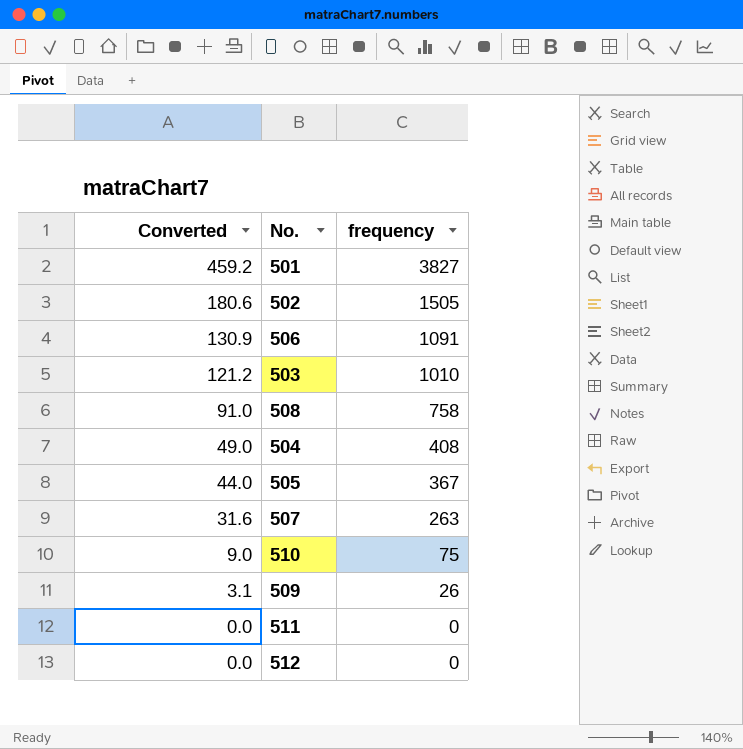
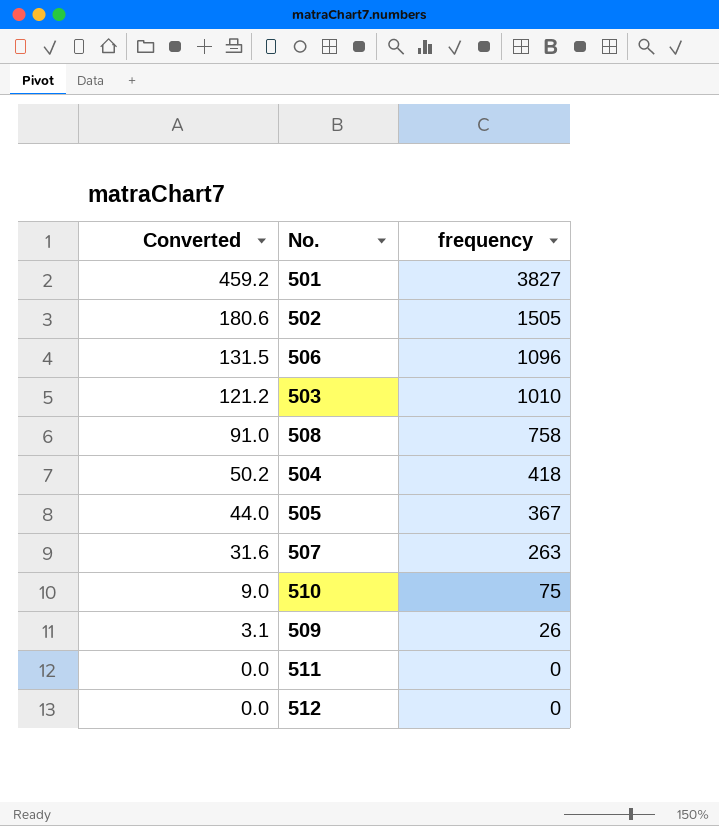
506 | Converted: 130.9 -> 131.5
506 | frequency: 1091 -> 1096
504 | Converted: 49.0 -> 50.2
504 | frequency: 408 -> 418

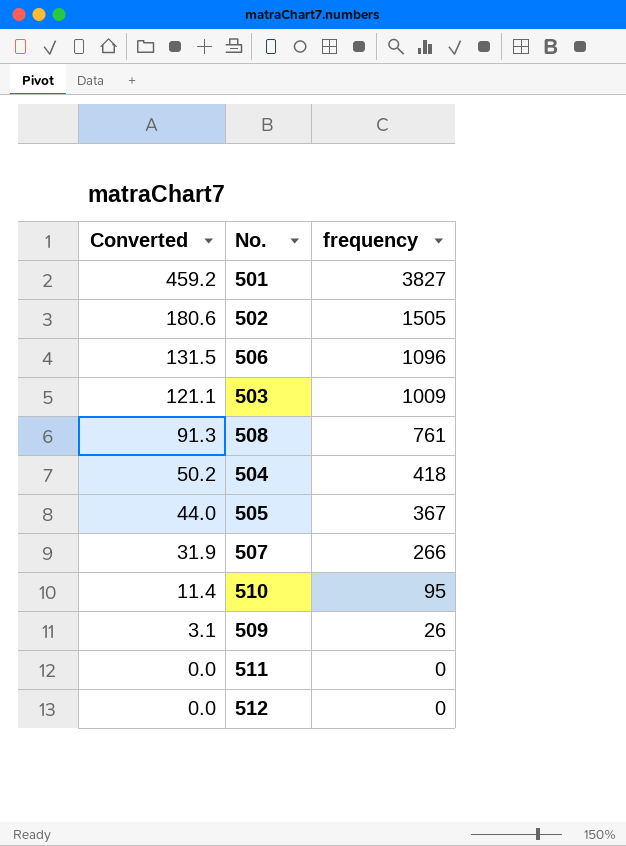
503 | Converted: 121.2 -> 121.1
503 | frequency: 1010 -> 1009
508 | Converted: 91.0 -> 91.3
508 | frequency: 758 -> 761
507 | Converted: 31.6 -> 31.9
507 | frequency: 263 -> 266
510 | Converted: 9.0 -> 11.4
510 | frequency: 75 -> 95

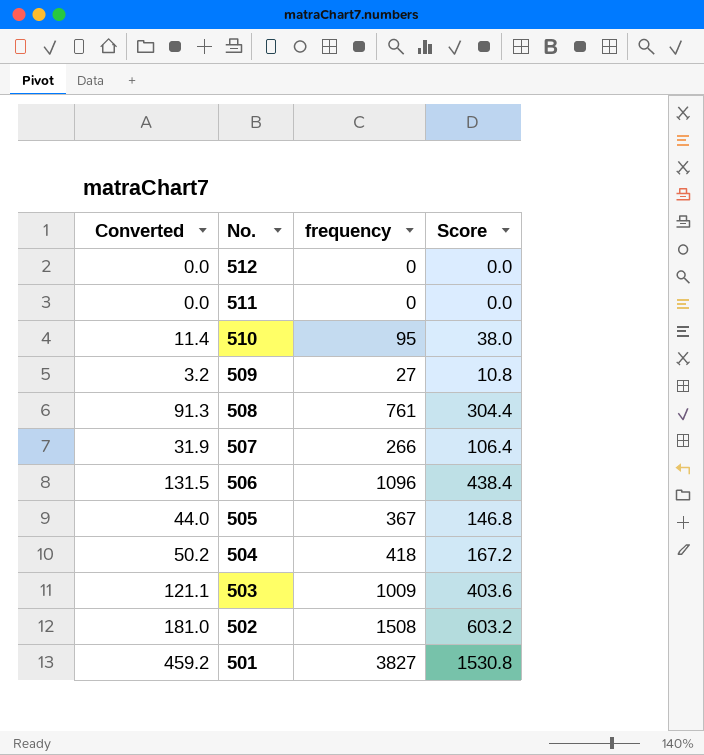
row order: Converted descending -> No. descending
column Score | formula: none -> [frequency] * 0.4
509 | Converted: 3.1 -> 3.2
509 | frequency: 26 -> 27
502 | Converted: 180.6 -> 181.0
502 | frequency: 1505 -> 1508

